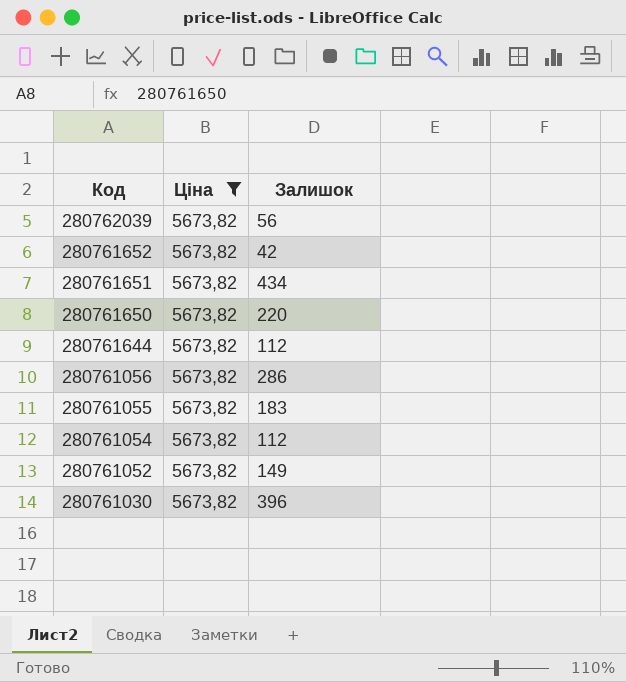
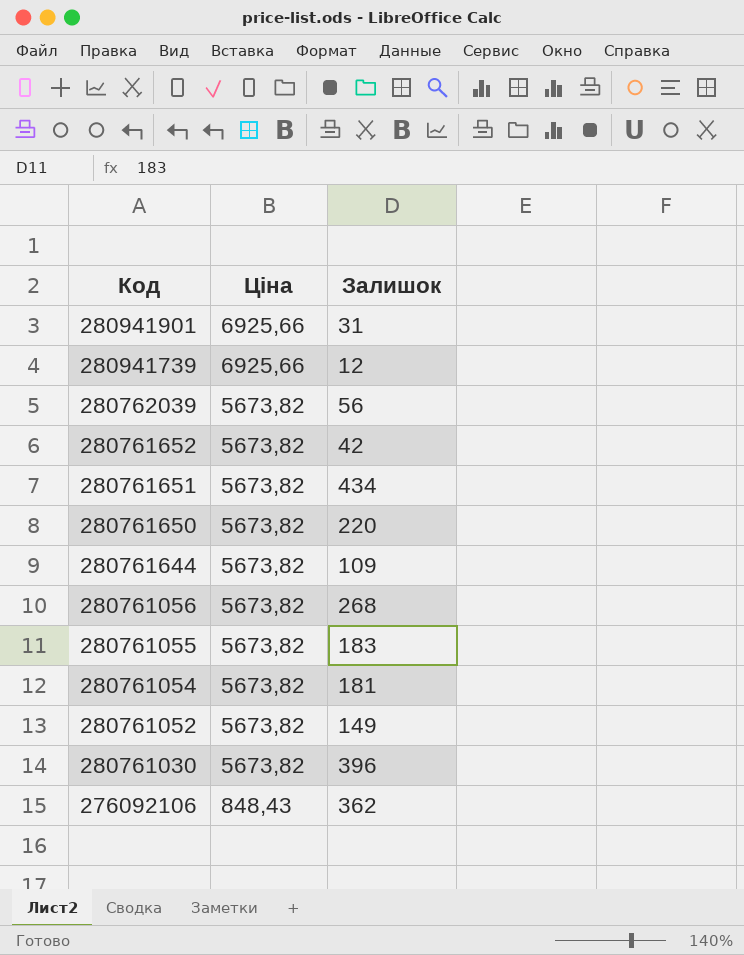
filter: Ціна = 5673,82 -> none
280761644 | Залишок: 112 -> 109
280761056 | Залишок: 286 -> 268
280761054 | Залишок: 112 -> 181

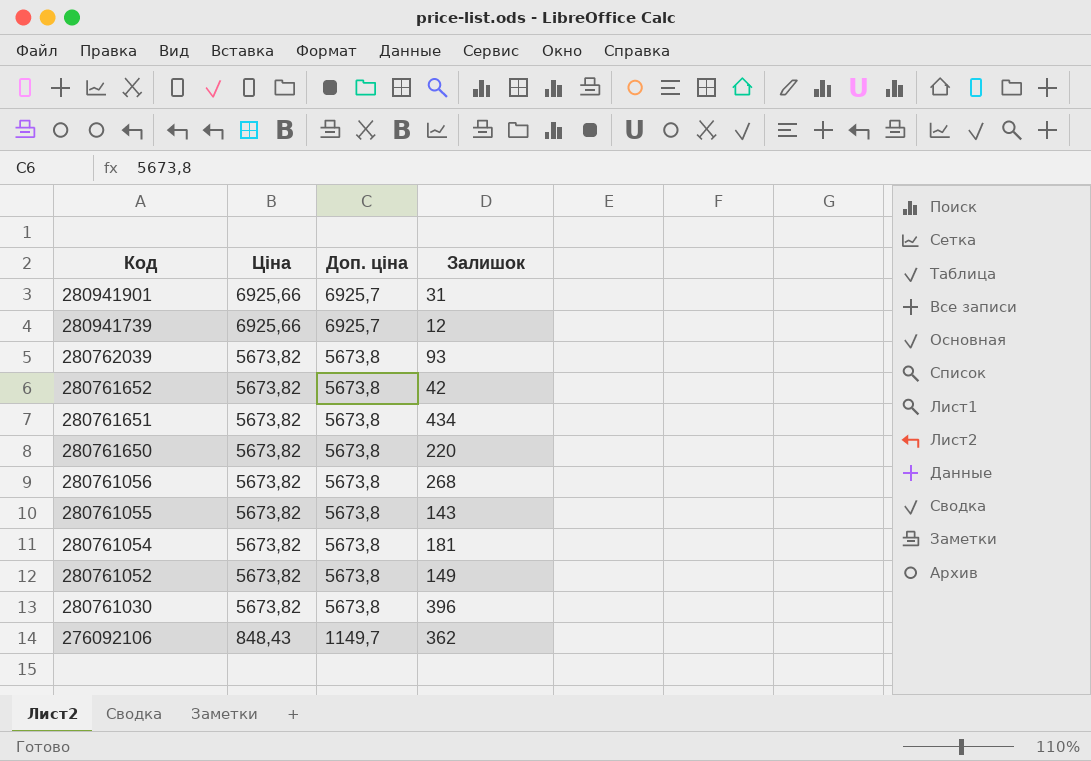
column Доп. ціна | position: none -> 3
row 280761644: 5673,82 | 109 -> none
280762039 | Залишок: 56 -> 93
280761055 | Залишок: 183 -> 143

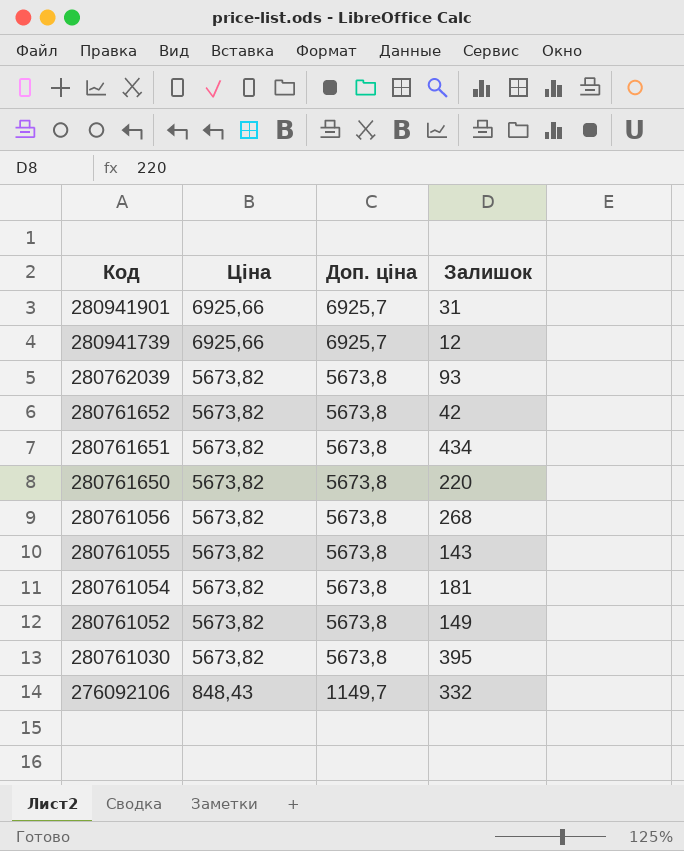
280761030 | Залишок: 396 -> 395
276092106 | Залишок: 362 -> 332

